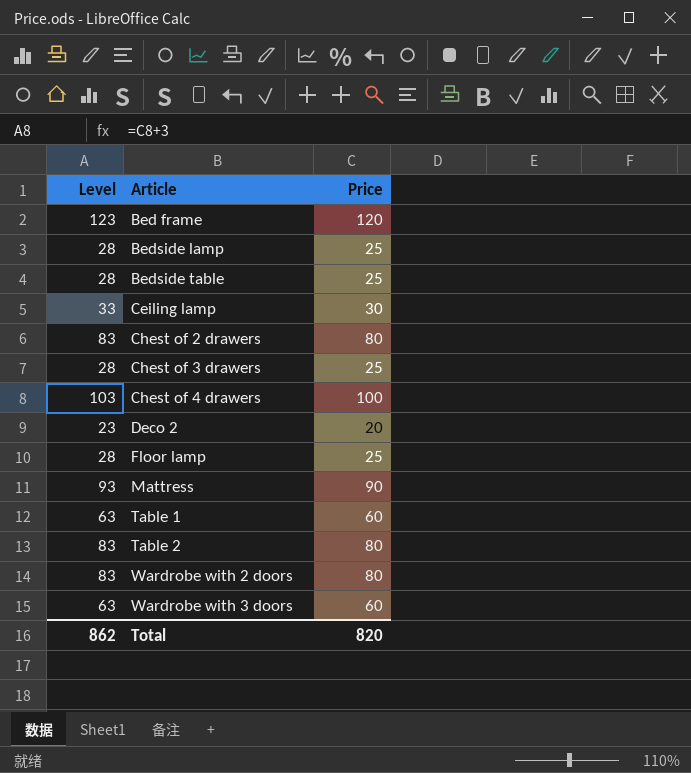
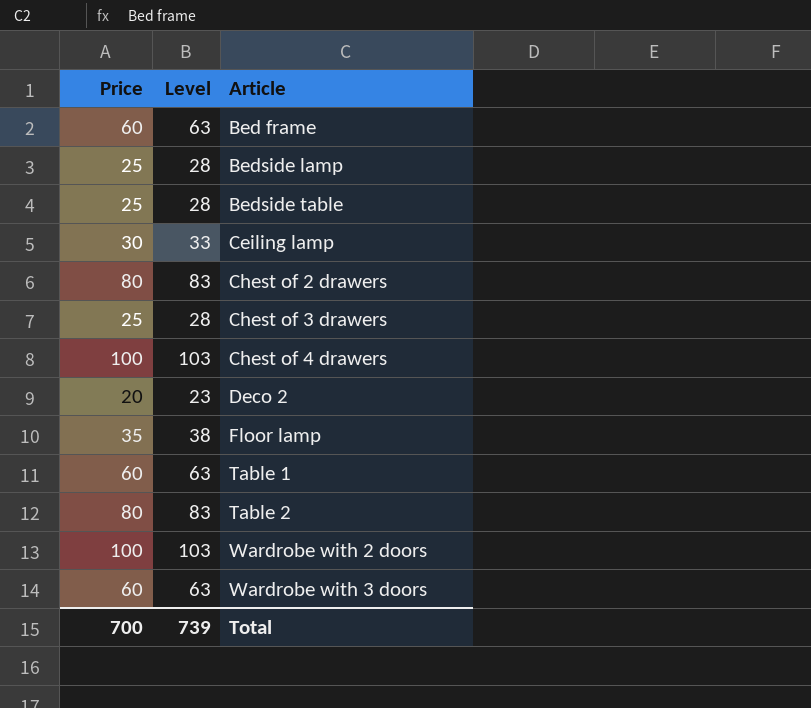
column Price | position: 3 -> 1
row Mattress: 93 | 90 -> none
Bed frame | Price: 120 -> 60
Bed frame | Level: 123 -> 63
Floor lamp | Price: 25 -> 35
Floor lamp | Level: 28 -> 38
Wardrobe with 2 doors | Price: 80 -> 100
Wardrobe with 2 doors | Level: 83 -> 103
Total | Price: 820 -> 700
Total | Level: 862 -> 739

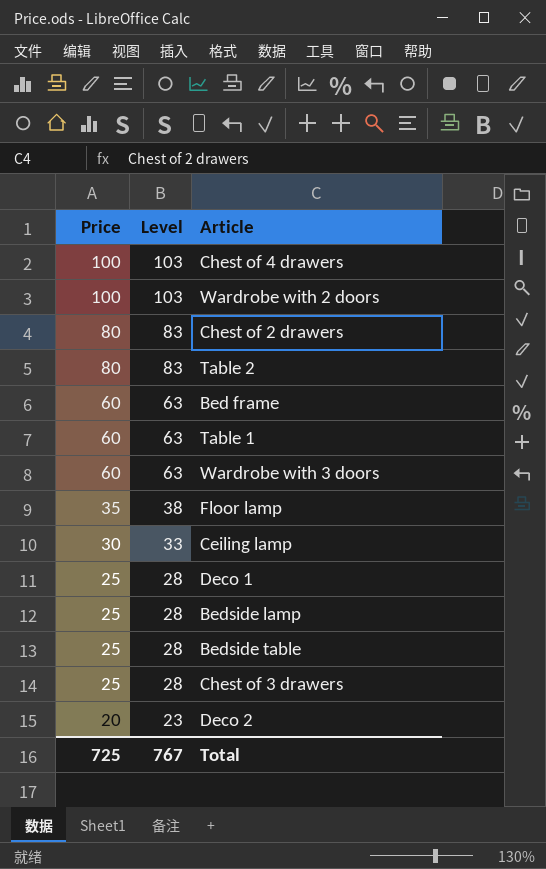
row order: Article ascending -> Price descending
row Deco 1: none -> 25 | 28
Total | Price: 700 -> 725
Total | Level: 739 -> 767

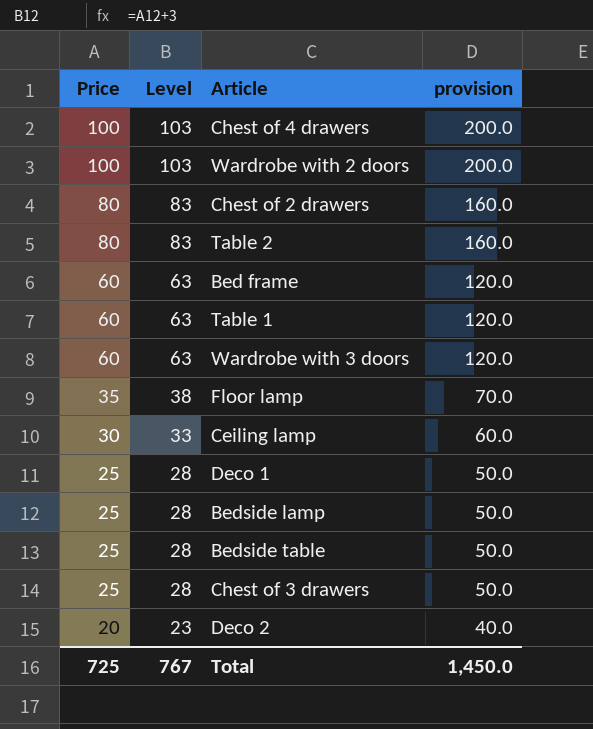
column provision | formula: none -> [Price] * 2

